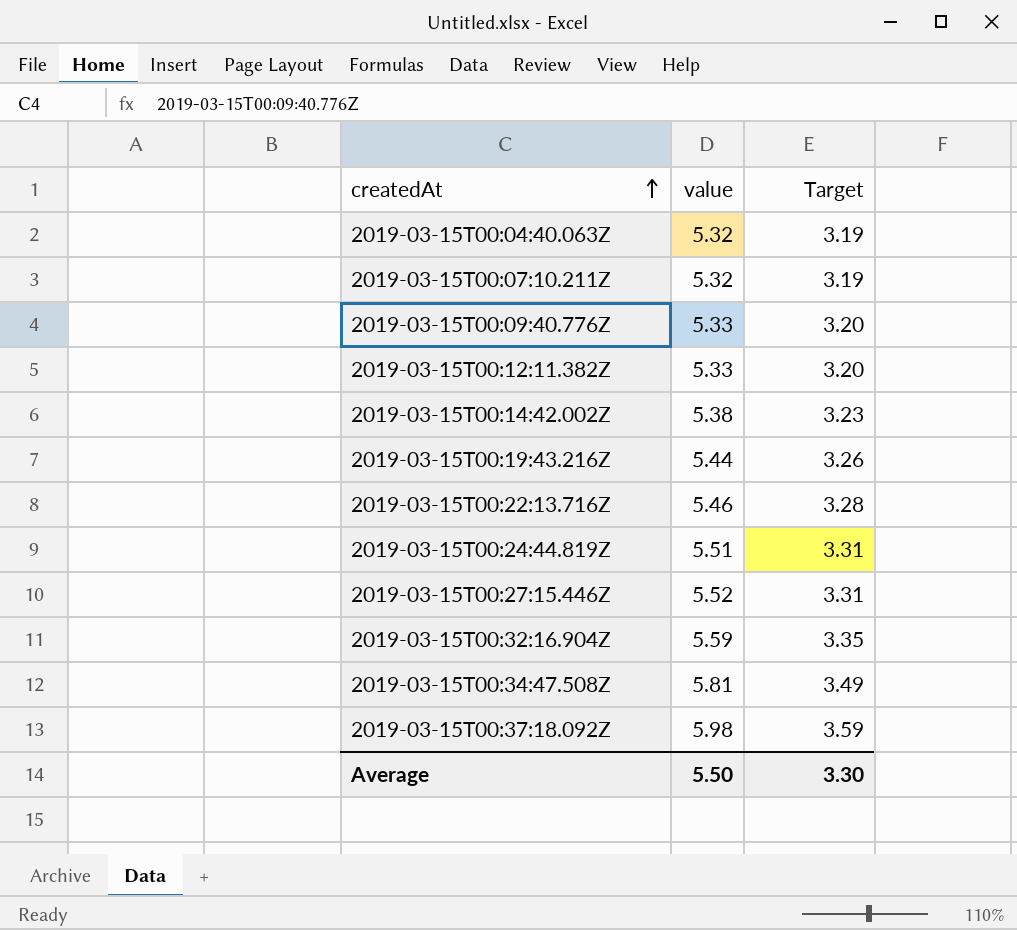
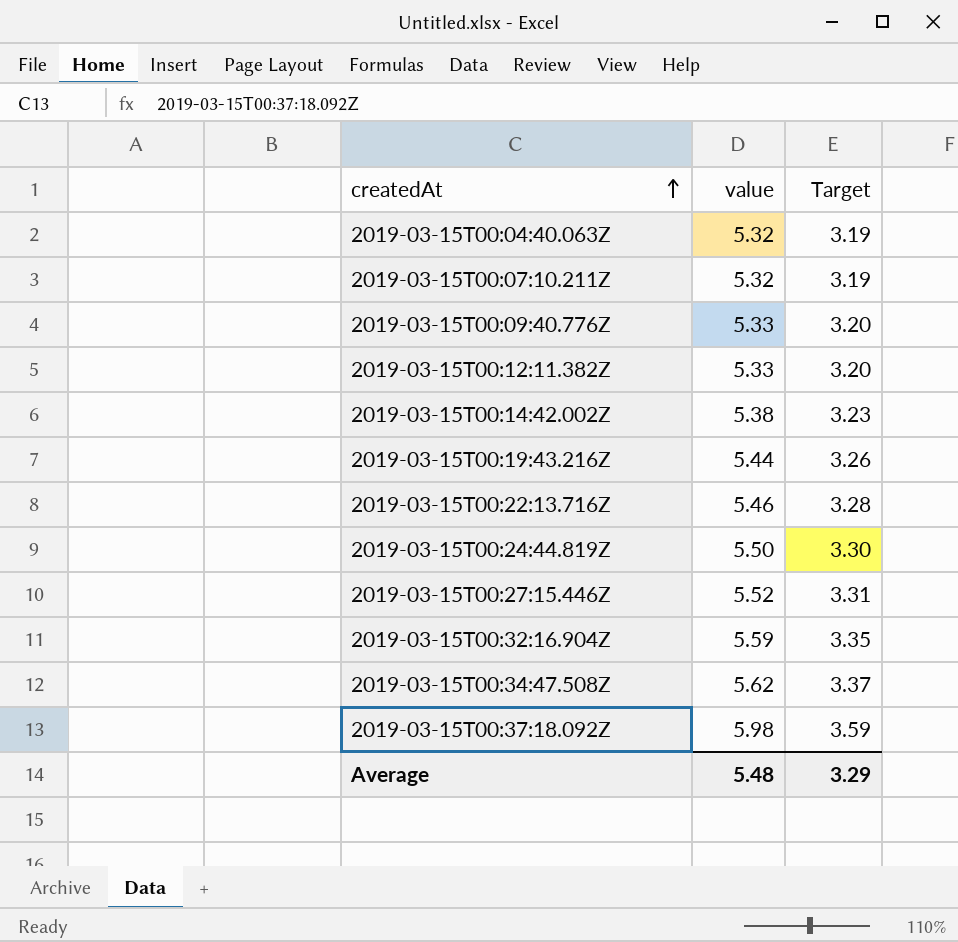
2019-03-15T00:24:44.819Z | value: 5.51 -> 5.50
2019-03-15T00:24:44.819Z | Target: 3.31 -> 3.30
2019-03-15T00:34:47.508Z | value: 5.81 -> 5.62
2019-03-15T00:34:47.508Z | Target: 3.49 -> 3.37
Average | value: 5.50 -> 5.48
Average | Target: 3.30 -> 3.29

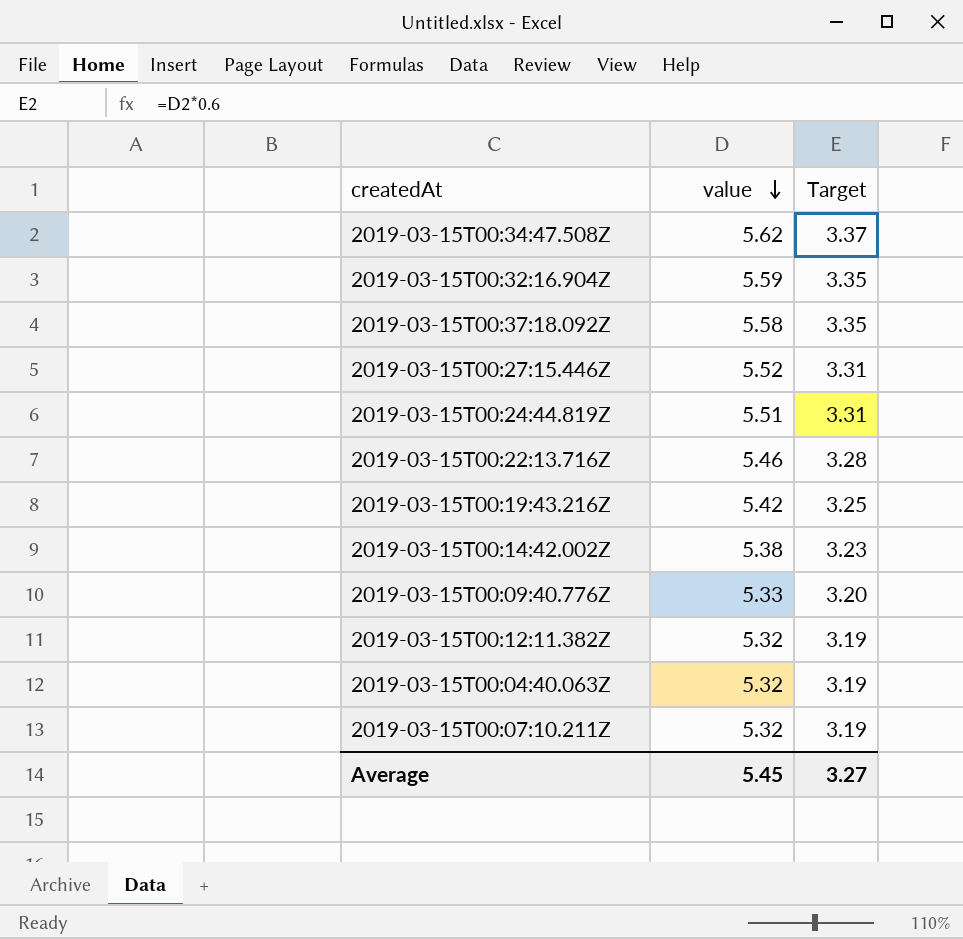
row order: createdAt ascending -> value descending
2019-03-15T00:37:18.092Z | value: 5.98 -> 5.58
2019-03-15T00:37:18.092Z | Target: 3.59 -> 3.35
2019-03-15T00:24:44.819Z | value: 5.50 -> 5.51
2019-03-15T00:24:44.819Z | Target: 3.30 -> 3.31
2019-03-15T00:19:43.216Z | value: 5.44 -> 5.42
2019-03-15T00:19:43.216Z | Target: 3.26 -> 3.25
2019-03-15T00:12:11.382Z | value: 5.33 -> 5.32
2019-03-15T00:12:11.382Z | Target: 3.20 -> 3.19
Average | value: 5.48 -> 5.45
Average | Target: 3.29 -> 3.27

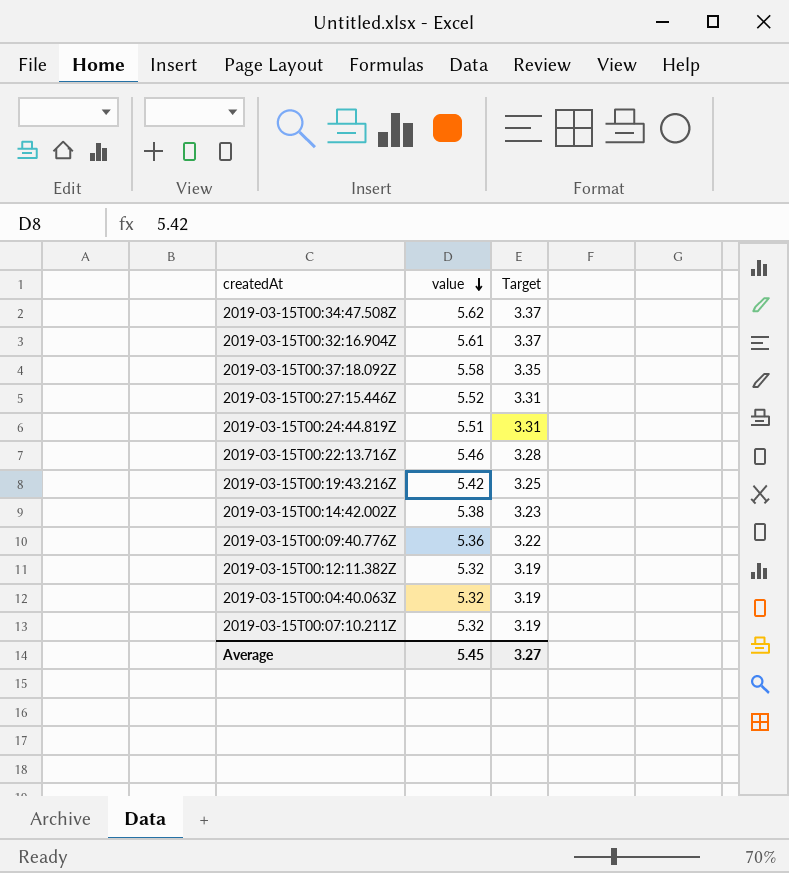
2019-03-15T00:32:16.904Z | value: 5.59 -> 5.61
2019-03-15T00:32:16.904Z | Target: 3.35 -> 3.37
2019-03-15T00:09:40.776Z | value: 5.33 -> 5.36
2019-03-15T00:09:40.776Z | Target: 3.20 -> 3.22

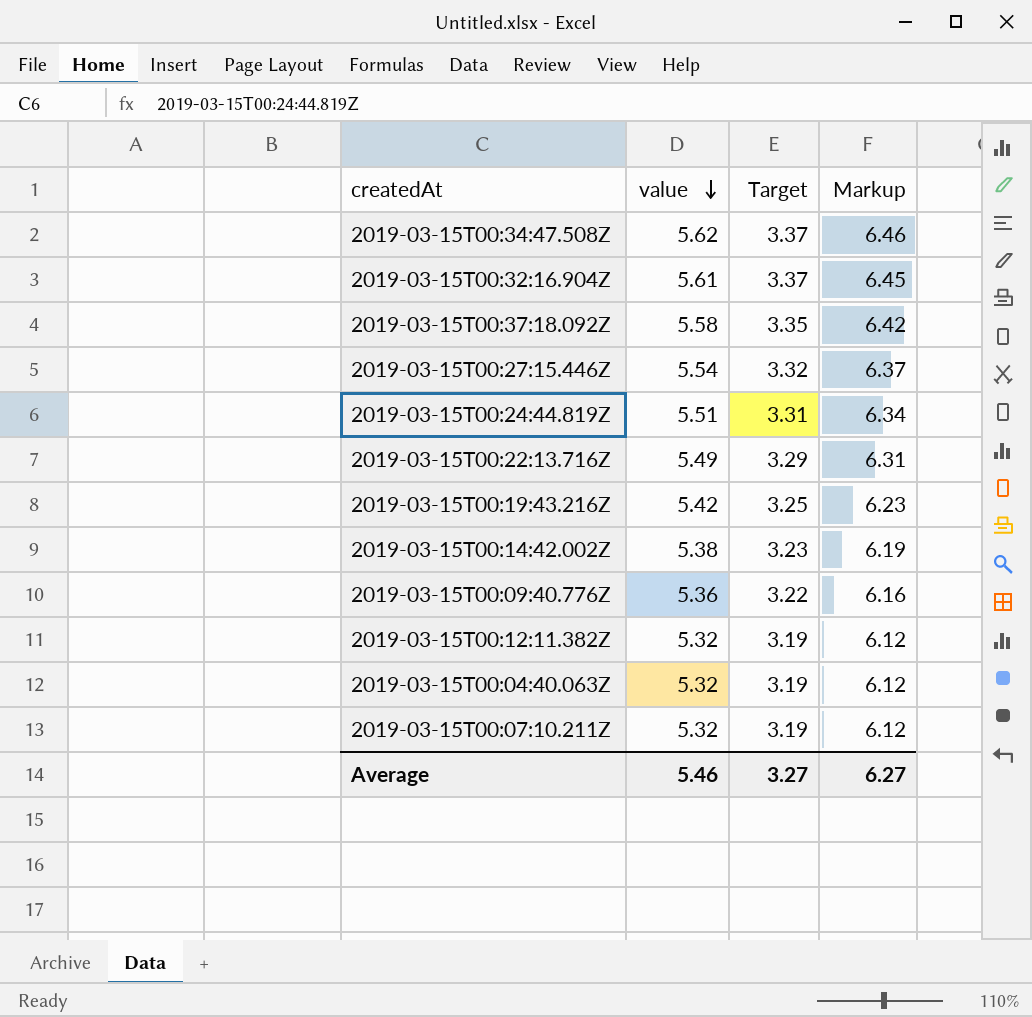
column Markup | formula: none -> [value] * 1.15
2019-03-15T00:27:15.446Z | value: 5.52 -> 5.54
2019-03-15T00:27:15.446Z | Target: 3.31 -> 3.32
2019-03-15T00:22:13.716Z | value: 5.46 -> 5.49
2019-03-15T00:22:13.716Z | Target: 3.28 -> 3.29
Average | value: 5.45 -> 5.46

